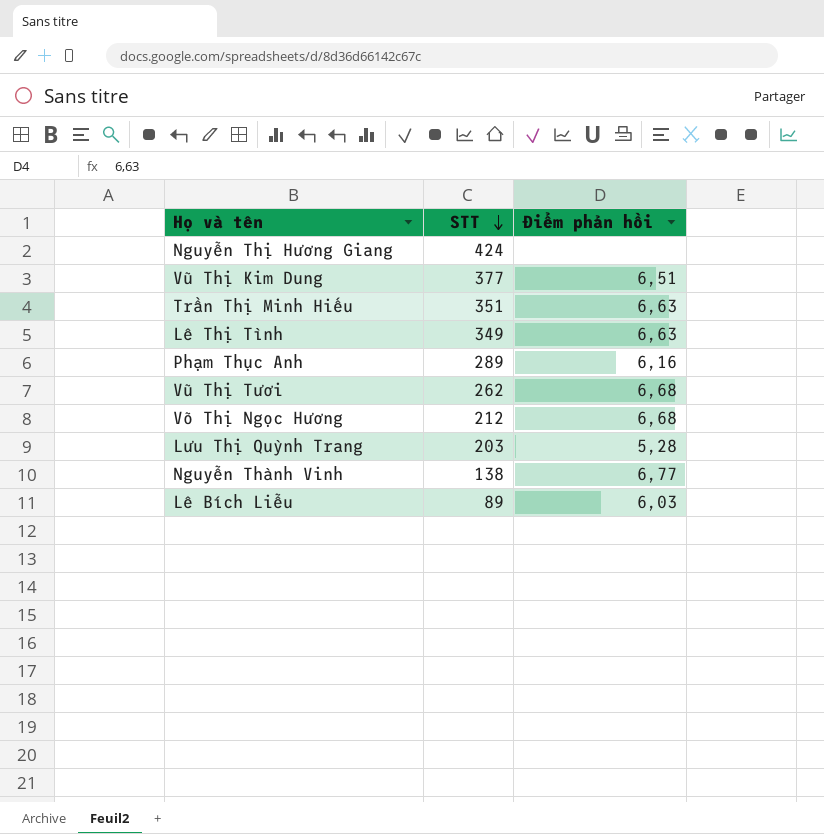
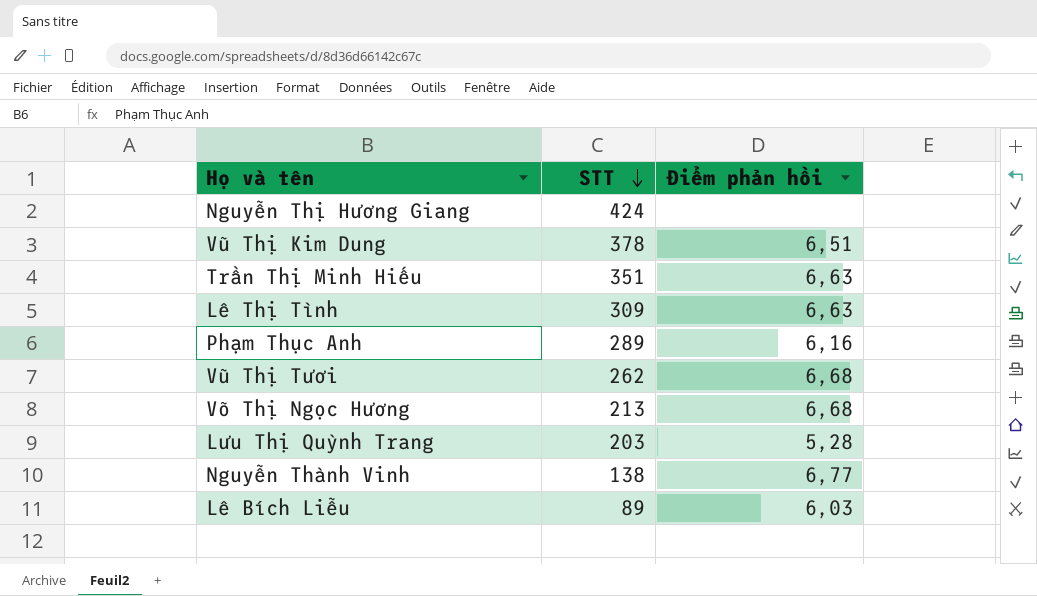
Vũ Thị Kim Dung | STT: 377 -> 378
Lê Thị Tình | STT: 349 -> 309
Võ Thị Ngọc Hương | STT: 212 -> 213

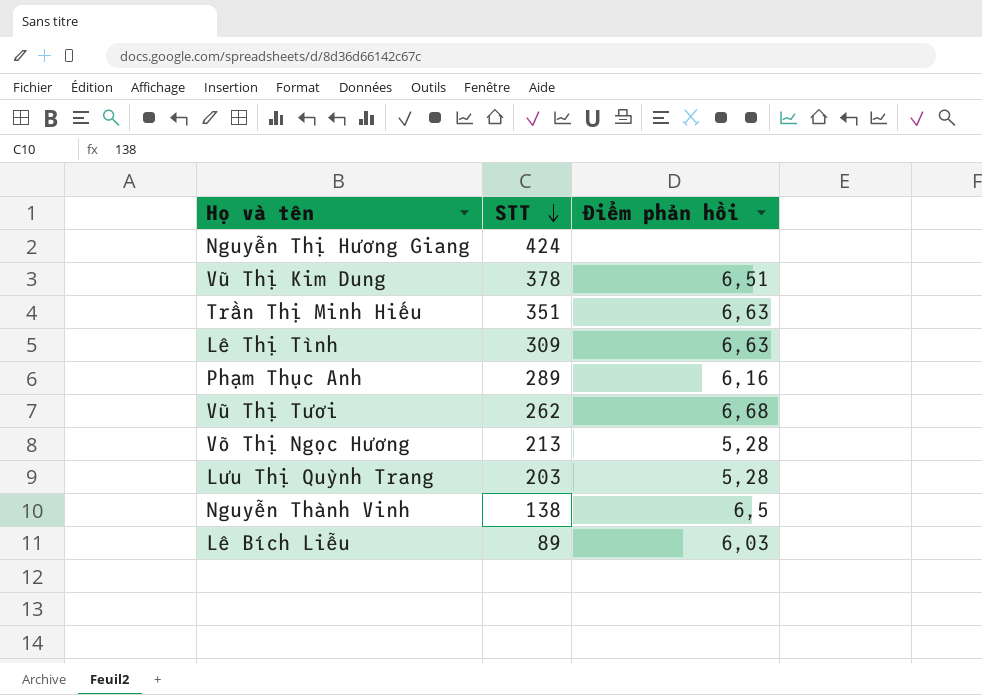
Võ Thị Ngọc Hương | Điểm phản hồi: 6,68 -> 5,28
Nguyễn Thành Vinh | Điểm phản hồi: 6,77 -> 6,5

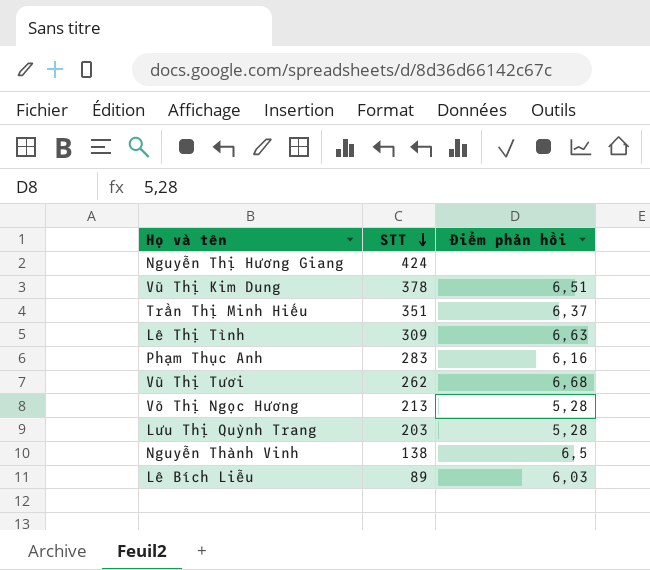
Trần Thị Minh Hiếu | Điểm phản hồi: 6,63 -> 6,37
Phạm Thục Anh | STT: 289 -> 283

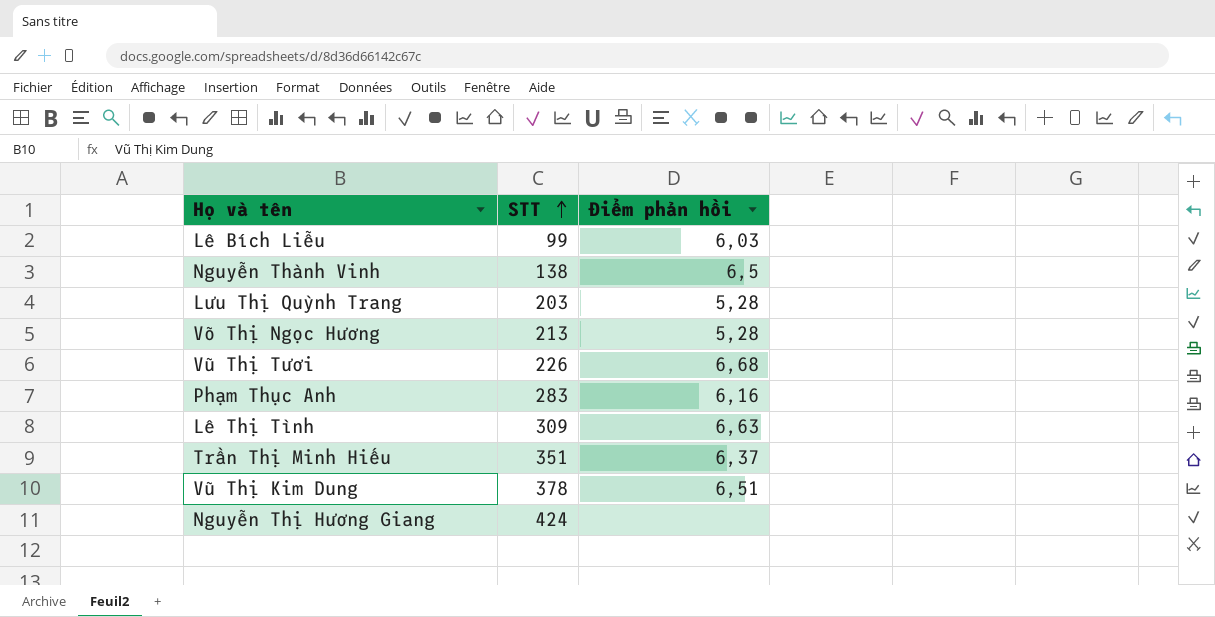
row order: STT descending -> STT ascending
Lê Bích Liễu | STT: 89 -> 99
Vũ Thị Tươi | STT: 262 -> 226

